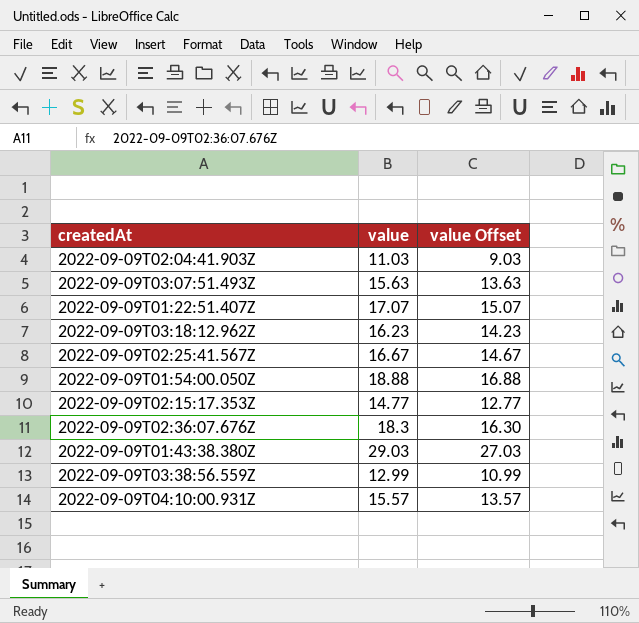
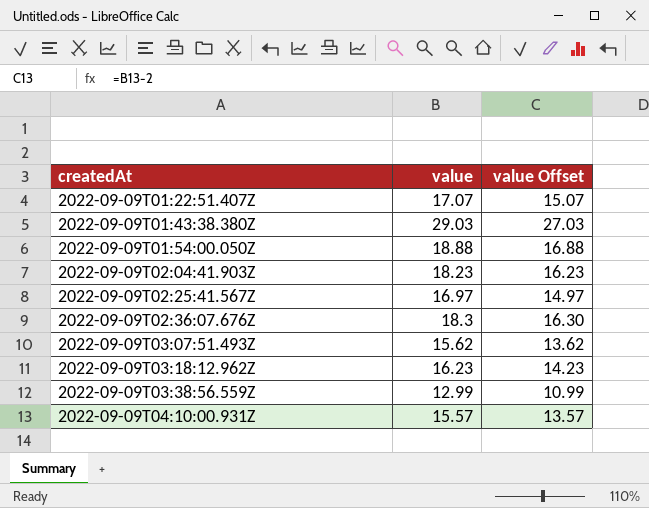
row order: none -> createdAt ascending
row 2022-09-09T02:15:17.353Z: 14.77 | 12.77 -> none
2022-09-09T02:04:41.903Z | value: 11.03 -> 18.23
2022-09-09T02:04:41.903Z | value Offset: 9.03 -> 16.23
2022-09-09T02:25:41.567Z | value: 16.67 -> 16.97
2022-09-09T02:25:41.567Z | value Offset: 14.67 -> 14.97
2022-09-09T03:07:51.493Z | value: 15.63 -> 15.62
2022-09-09T03:07:51.493Z | value Offset: 13.63 -> 13.62

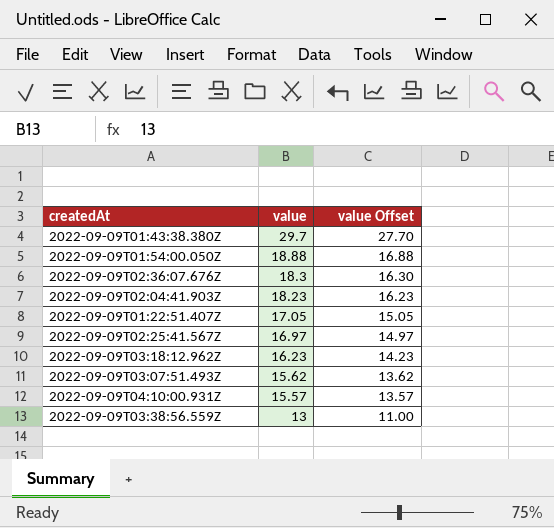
row order: createdAt ascending -> value descending
2022-09-09T01:43:38.380Z | value: 29.03 -> 29.7
2022-09-09T01:43:38.380Z | value Offset: 27.03 -> 27.70
2022-09-09T01:22:51.407Z | value: 17.07 -> 17.05
2022-09-09T01:22:51.407Z | value Offset: 15.07 -> 15.05
2022-09-09T03:38:56.559Z | value: 12.99 -> 13
2022-09-09T03:38:56.559Z | value Offset: 10.99 -> 11.00

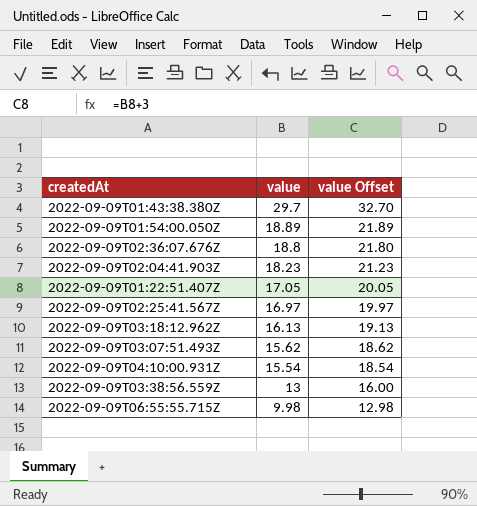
column value Offset | formula: [value] - 2 -> [value] + 3
2022-09-09T01:54:00.050Z | value: 18.88 -> 18.89
2022-09-09T02:36:07.676Z | value: 18.3 -> 18.8
2022-09-09T03:18:12.962Z | value: 16.23 -> 16.13
2022-09-09T04:10:00.931Z | value: 15.57 -> 15.54
row 2022-09-09T06:55:55.715Z: none -> 9.98 | 12.98

